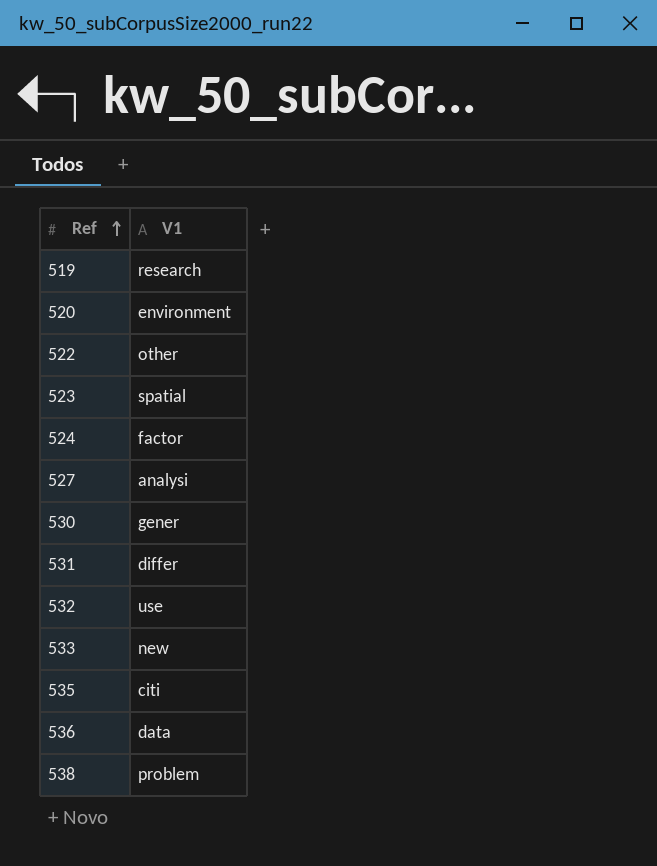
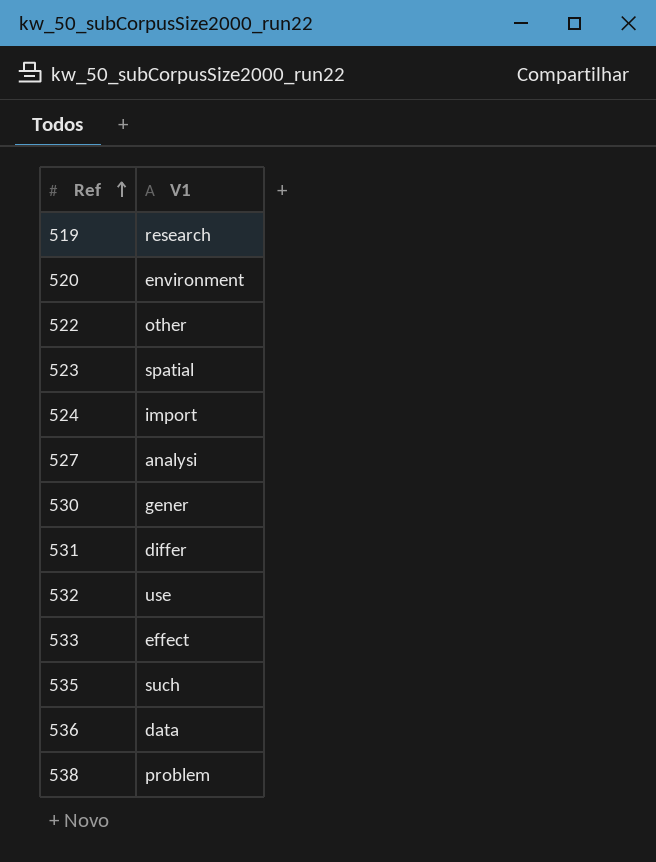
524 | V1: factor -> import
533 | V1: new -> effect
535 | V1: citi -> such

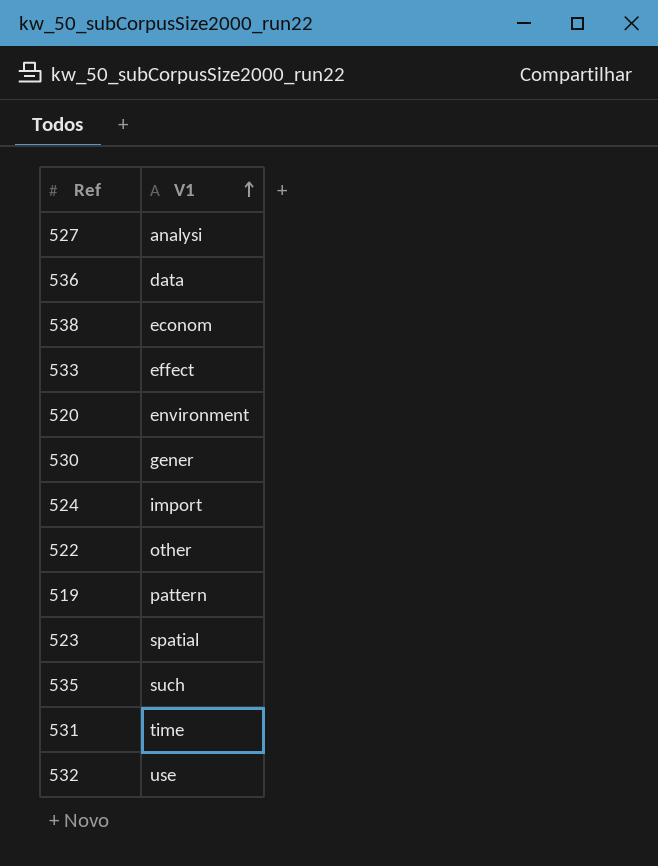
row order: Ref ascending -> V1 ascending
538 | V1: problem -> econom
519 | V1: research -> pattern
531 | V1: differ -> time

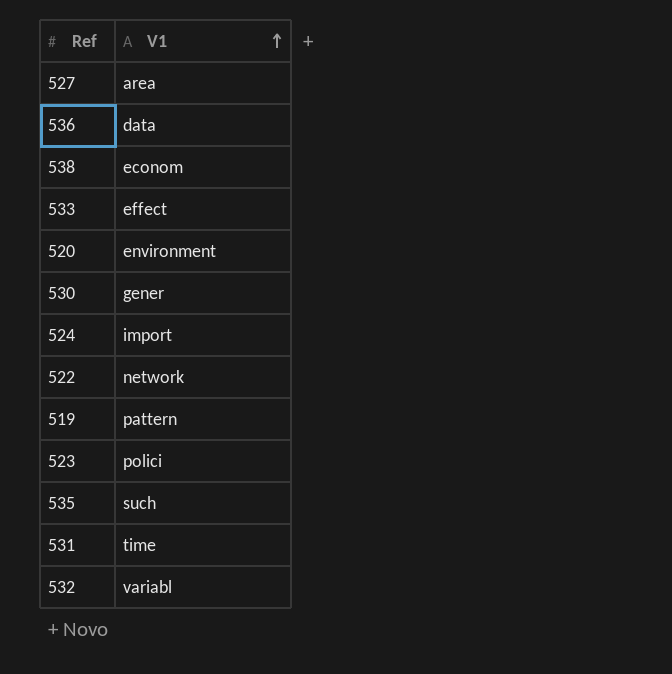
527 | V1: analysi -> area
522 | V1: other -> network
523 | V1: spatial -> polici
532 | V1: use -> variabl

